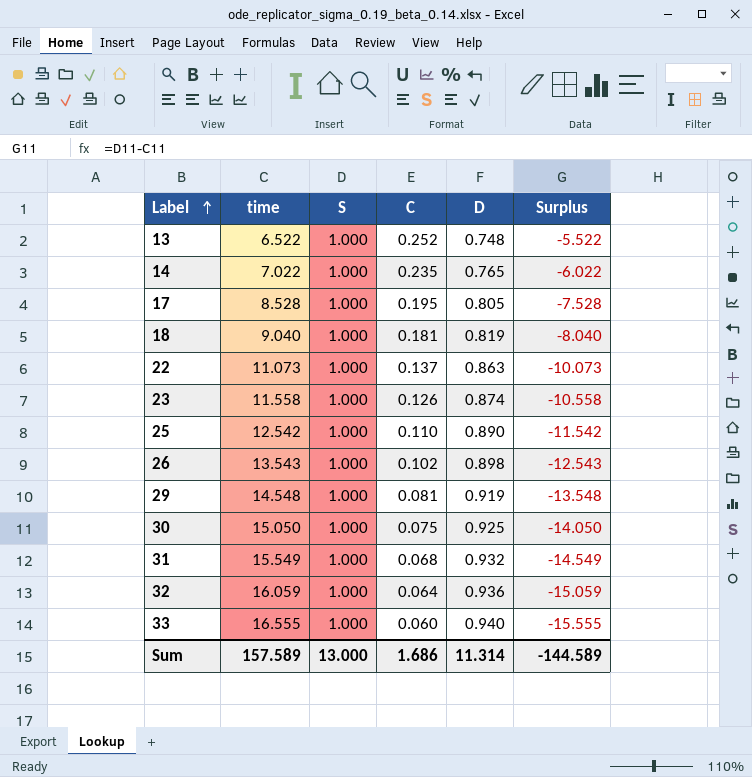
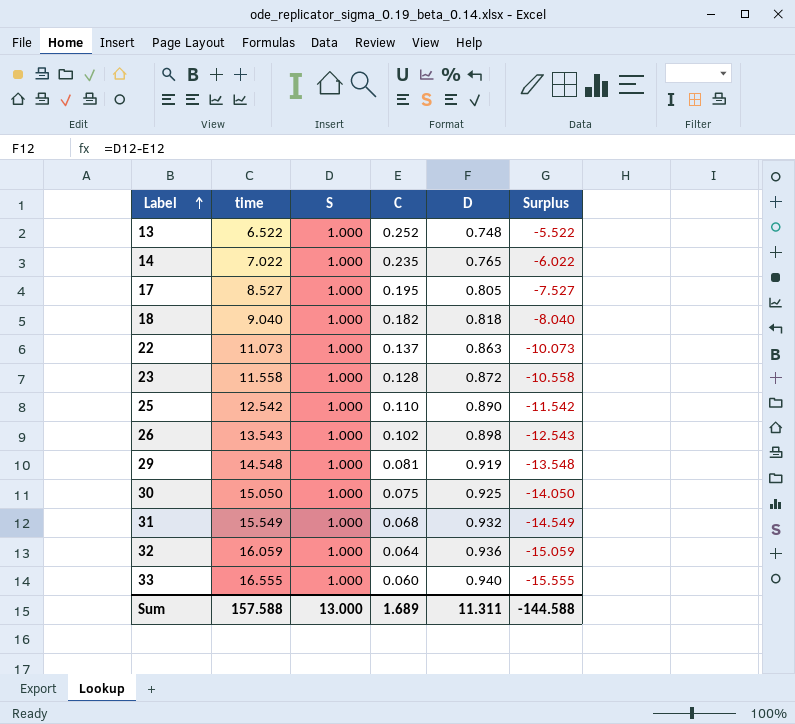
17 | time: 8.528 -> 8.527
17 | Surplus: -7.528 -> -7.527
18 | C: 0.181 -> 0.182
18 | D: 0.819 -> 0.818
23 | C: 0.126 -> 0.128
23 | D: 0.874 -> 0.872
Sum | time: 157.589 -> 157.588
Sum | C: 1.686 -> 1.689
Sum | D: 11.314 -> 11.311
Sum | Surplus: -144.589 -> -144.588

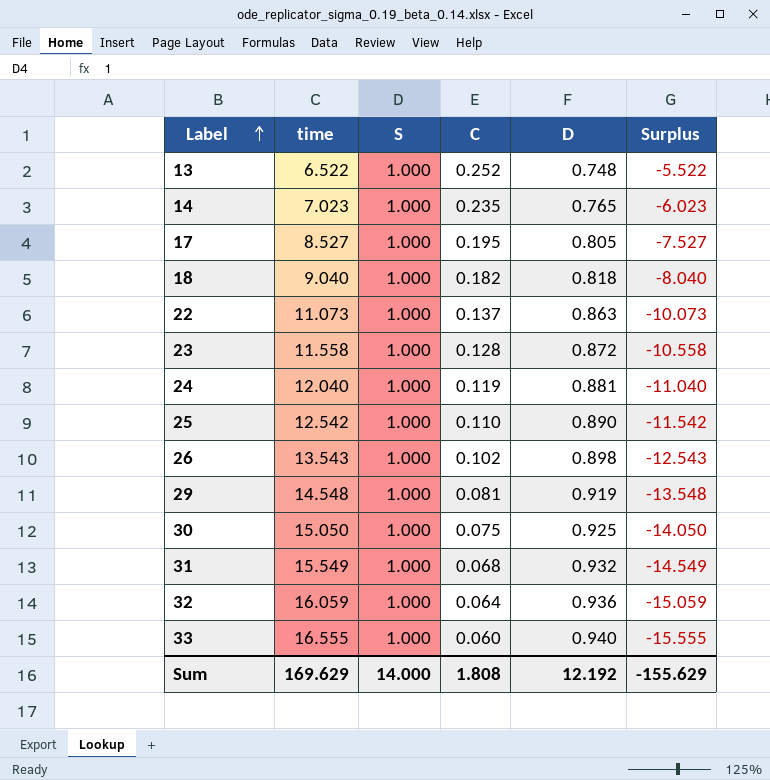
14 | time: 7.022 -> 7.023
14 | Surplus: -6.022 -> -6.023
row 24: none -> 12.040 | 1.000 | 0.119 | 0.881 | -11.040
Sum | time: 157.588 -> 169.629
Sum | S: 13.000 -> 14.000
Sum | C: 1.689 -> 1.808
Sum | D: 11.311 -> 12.192
Sum | Surplus: -144.588 -> -155.629

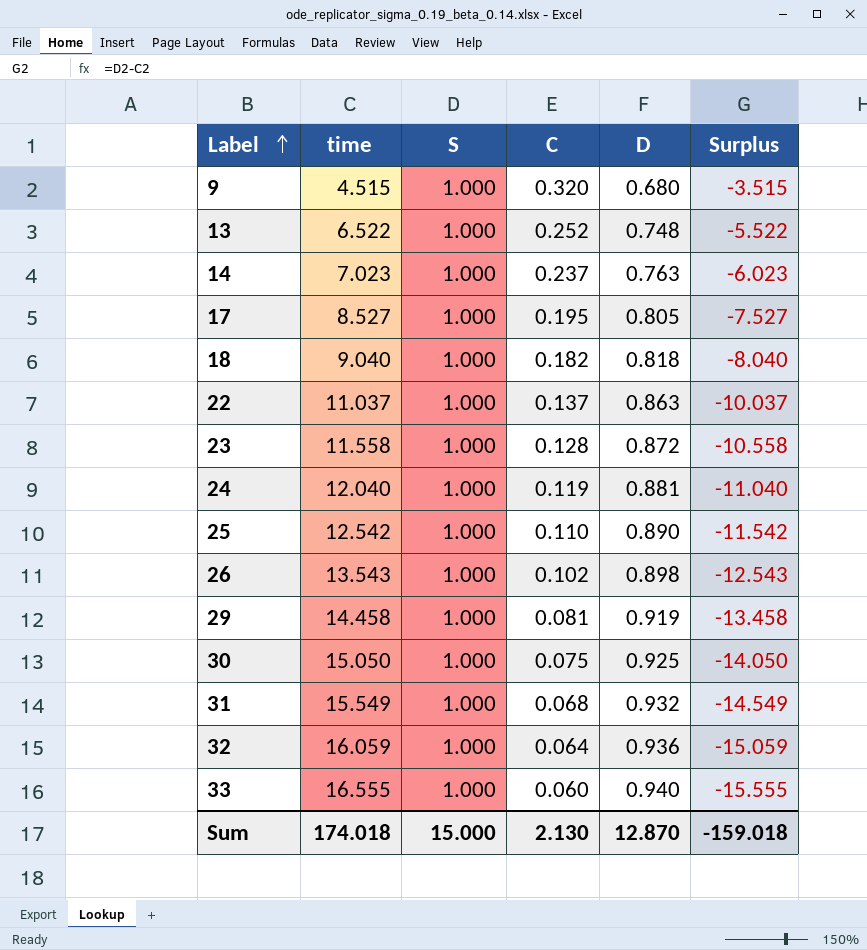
row 9: none -> 4.515 | 1.000 | 0.320 | 0.680 | -3.515
14 | C: 0.235 -> 0.237
14 | D: 0.765 -> 0.763
22 | time: 11.073 -> 11.037
22 | Surplus: -10.073 -> -10.037
29 | time: 14.548 -> 14.458
29 | Surplus: -13.548 -> -13.458
Sum | time: 169.629 -> 174.018
Sum | S: 14.000 -> 15.000
Sum | C: 1.808 -> 2.130
Sum | D: 12.192 -> 12.870
Sum | Surplus: -155.629 -> -159.018

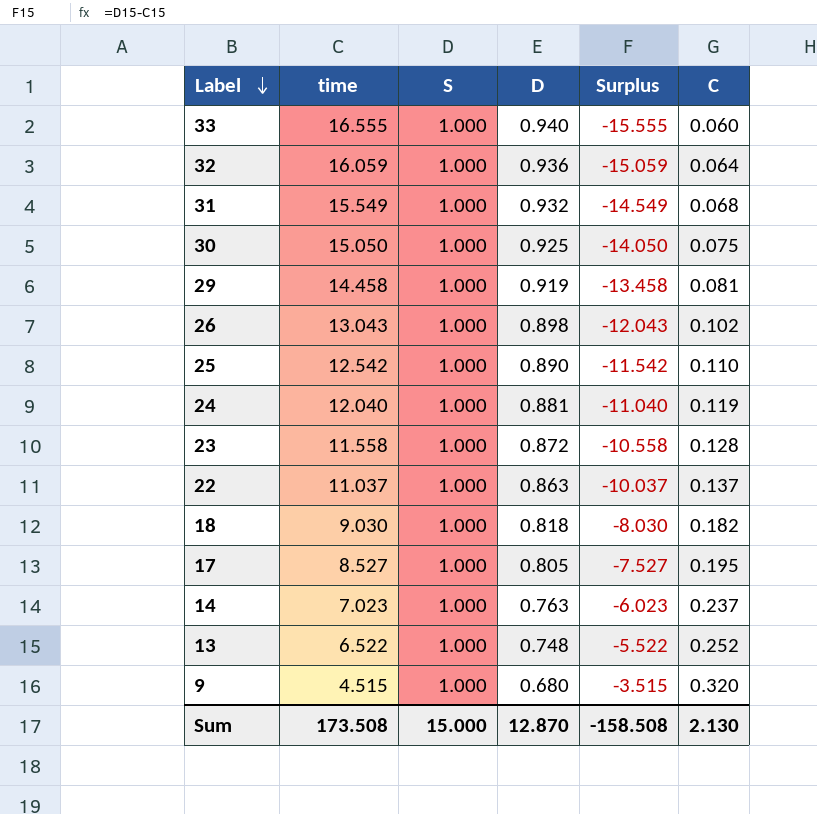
row order: Label ascending -> Label descending
column C | position: 4 -> 6
26 | time: 13.543 -> 13.043
26 | Surplus: -12.543 -> -12.043
18 | time: 9.040 -> 9.030
18 | Surplus: -8.040 -> -8.030
Sum | time: 174.018 -> 173.508
Sum | Surplus: -159.018 -> -158.508

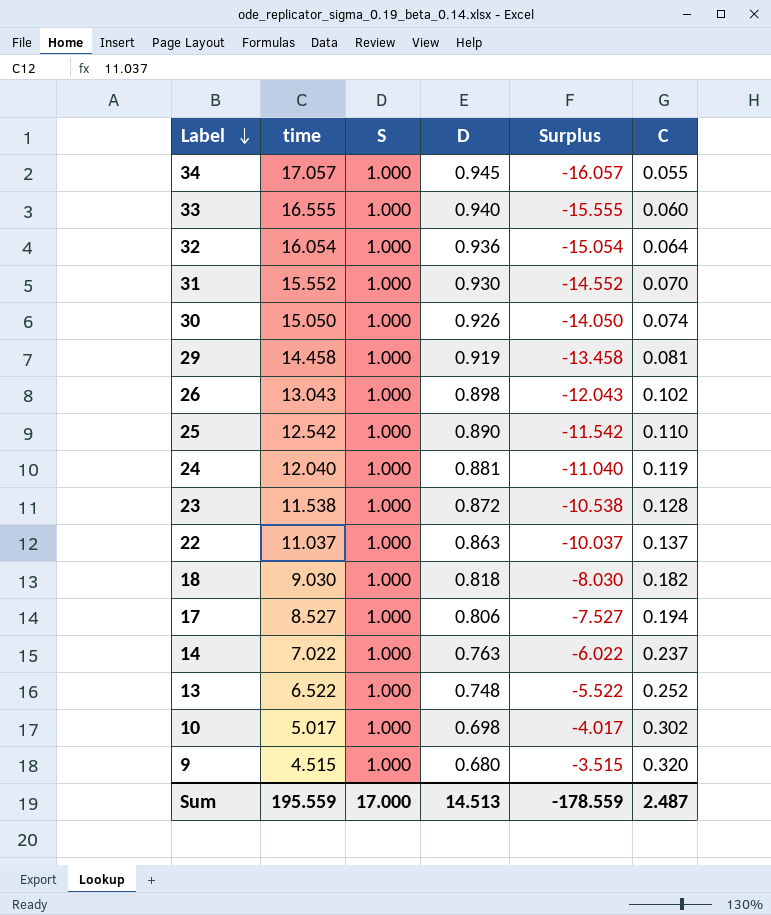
row 34: none -> 17.057 | 1.000 | 0.945 | -16.057 | 0.055
32 | time: 16.059 -> 16.054
32 | Surplus: -15.059 -> -15.054
31 | time: 15.549 -> 15.552
31 | D: 0.932 -> 0.930
31 | Surplus: -14.549 -> -14.552
31 | C: 0.068 -> 0.070
30 | D: 0.925 -> 0.926
30 | C: 0.075 -> 0.074
23 | time: 11.558 -> 11.538
23 | Surplus: -10.558 -> -10.538
17 | D: 0.805 -> 0.806
17 | C: 0.195 -> 0.194
14 | time: 7.023 -> 7.022
14 | Surplus: -6.023 -> -6.022
row 10: none -> 5.017 | 1.000 | 0.698 | -4.017 | 0.302
Sum | time: 173.508 -> 195.559
Sum | S: 15.000 -> 17.000
Sum | D: 12.870 -> 14.513
Sum | Surplus: -158.508 -> -178.559
Sum | C: 2.130 -> 2.487

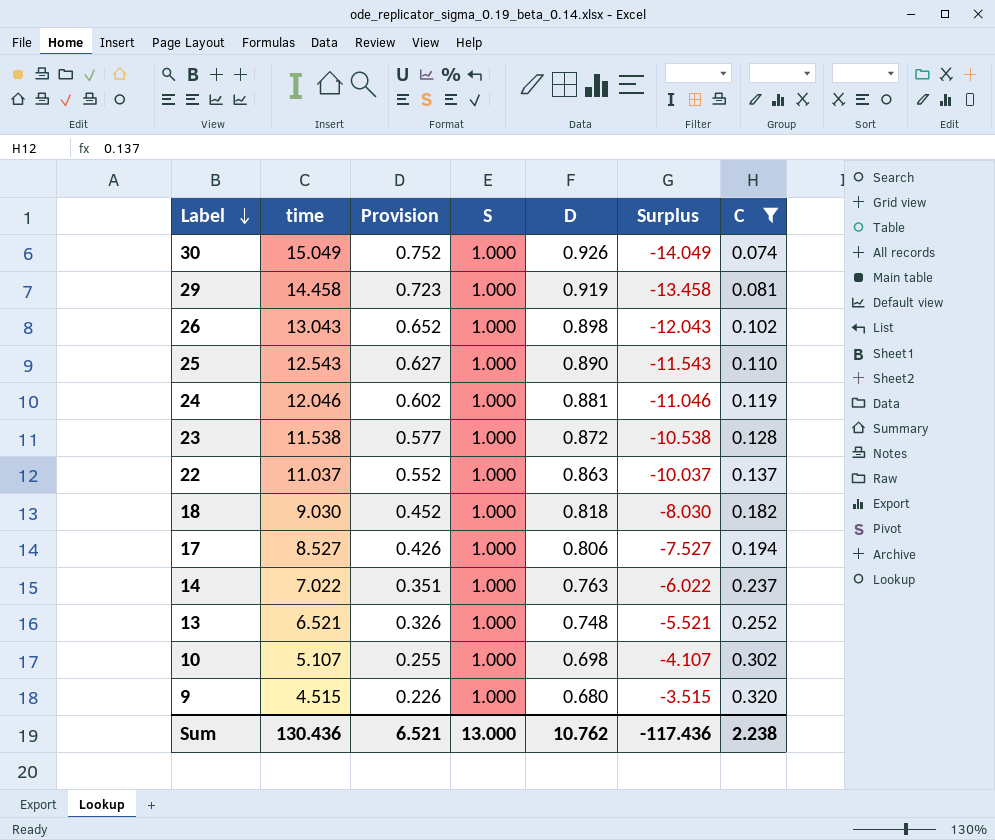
filter: none -> C >= 0.074
column Provision | formula: none -> [time] * 0.05
30 | time: 15.050 -> 15.049
30 | Surplus: -14.050 -> -14.049
25 | time: 12.542 -> 12.543
25 | Surplus: -11.542 -> -11.543
24 | time: 12.040 -> 12.046
24 | Surplus: -11.040 -> -11.046
13 | time: 6.522 -> 6.521
13 | Surplus: -5.522 -> -5.521
10 | time: 5.017 -> 5.107
10 | Surplus: -4.017 -> -4.107
Sum | time: 195.559 -> 130.436
Sum | S: 17.000 -> 13.000
Sum | D: 14.513 -> 10.762
Sum | Surplus: -178.559 -> -117.436
Sum | C: 2.487 -> 2.238

